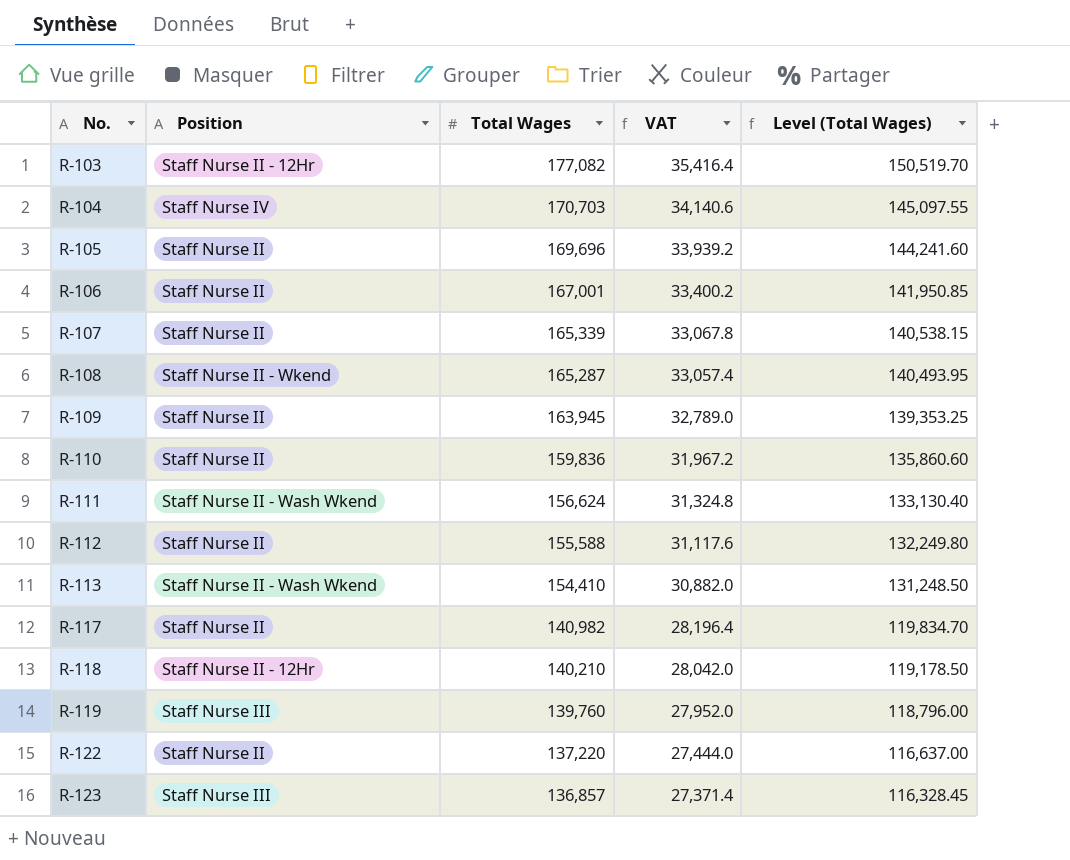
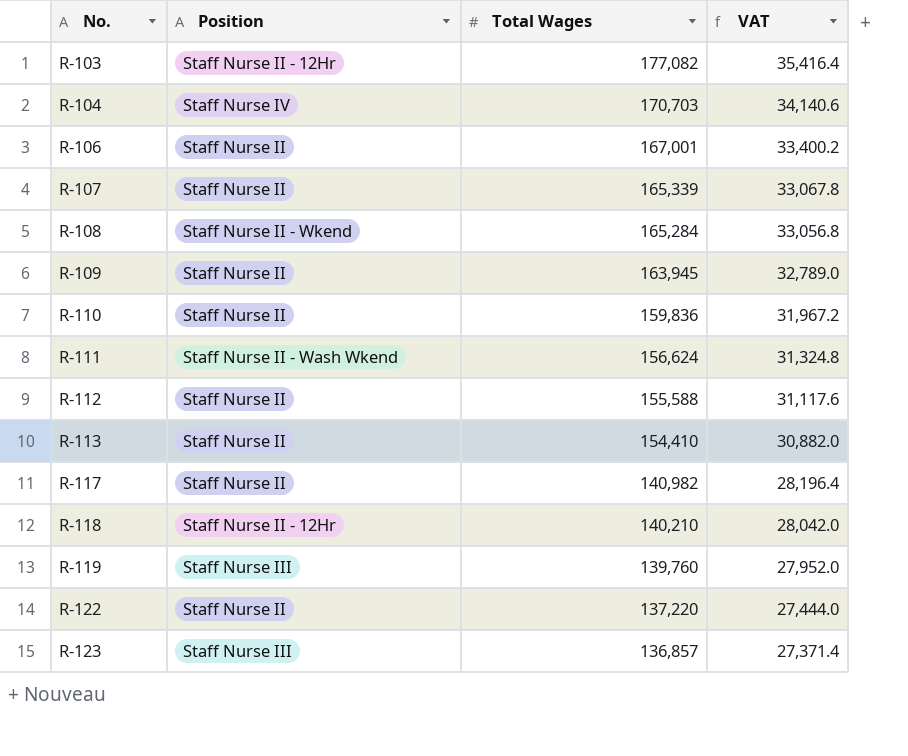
column Level (Total Wages) | formula: [Total Wages] * 0.85 -> none
row R-105: Staff Nurse II | 169,696 | 33,939.2 | 144,241.60 -> none
R-108 | Total Wages: 165,287 -> 165,284
R-108 | VAT: 33,057.4 -> 33,056.8
R-113 | Position: Staff Nurse II - Wash Wkend -> Staff Nurse II

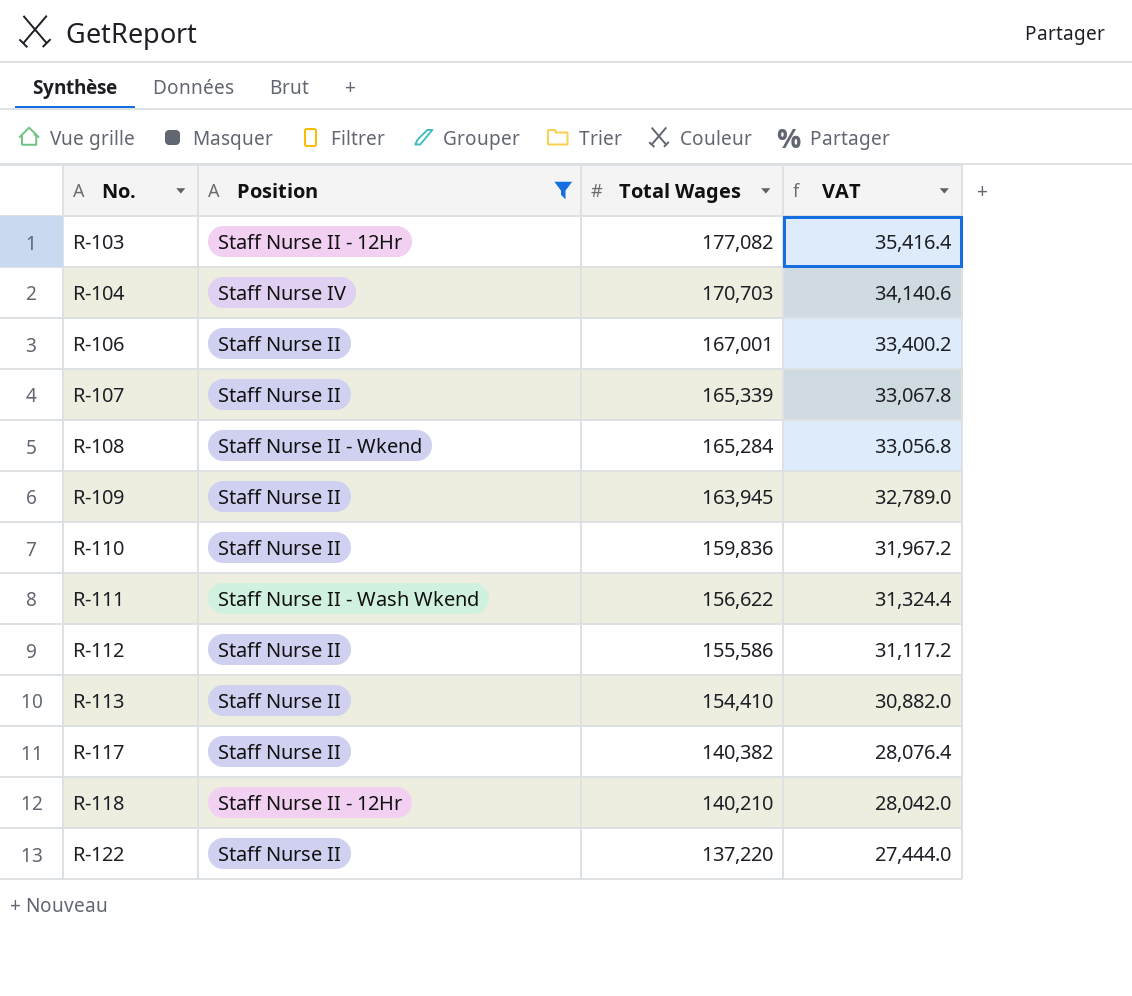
filter: none -> Position != Staff Nurse III
R-111 | Total Wages: 156,624 -> 156,622
R-111 | VAT: 31,324.8 -> 31,324.4
R-112 | Total Wages: 155,588 -> 155,586
R-112 | VAT: 31,117.6 -> 31,117.2
R-117 | Total Wages: 140,982 -> 140,382
R-117 | VAT: 28,196.4 -> 28,076.4

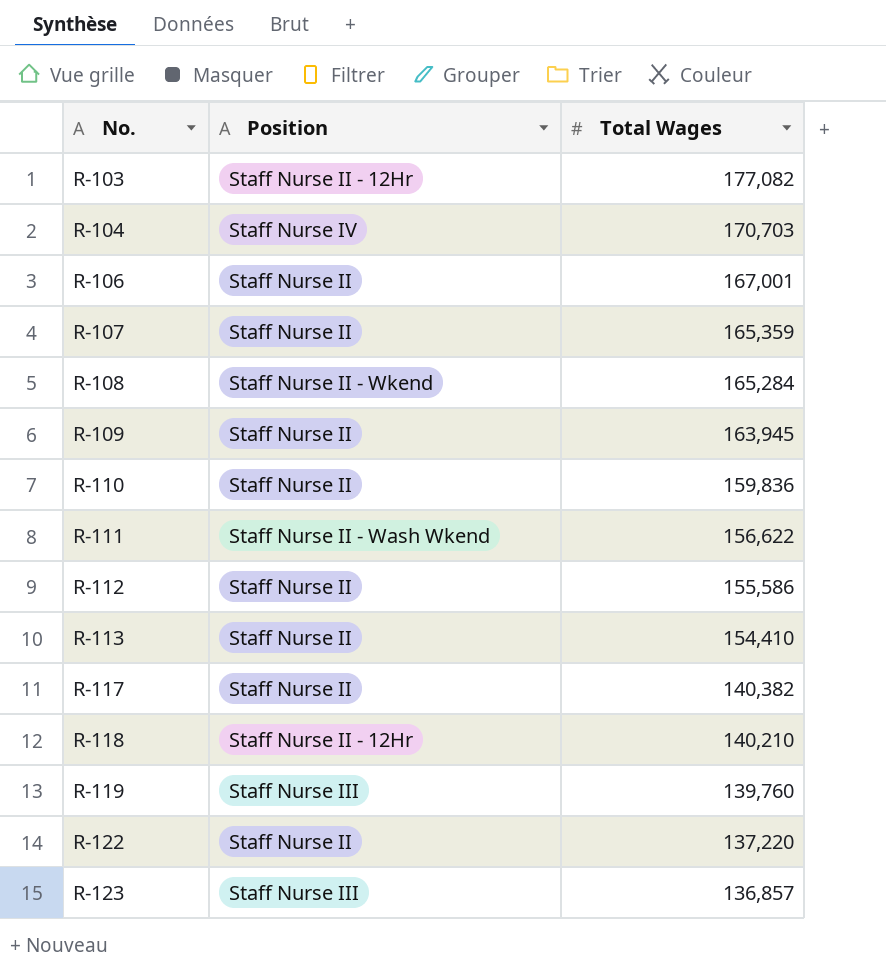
filter: Position != Staff Nurse III -> none
column VAT | formula: [Total Wages] * 0.2 -> none
R-107 | Total Wages: 165,339 -> 165,359

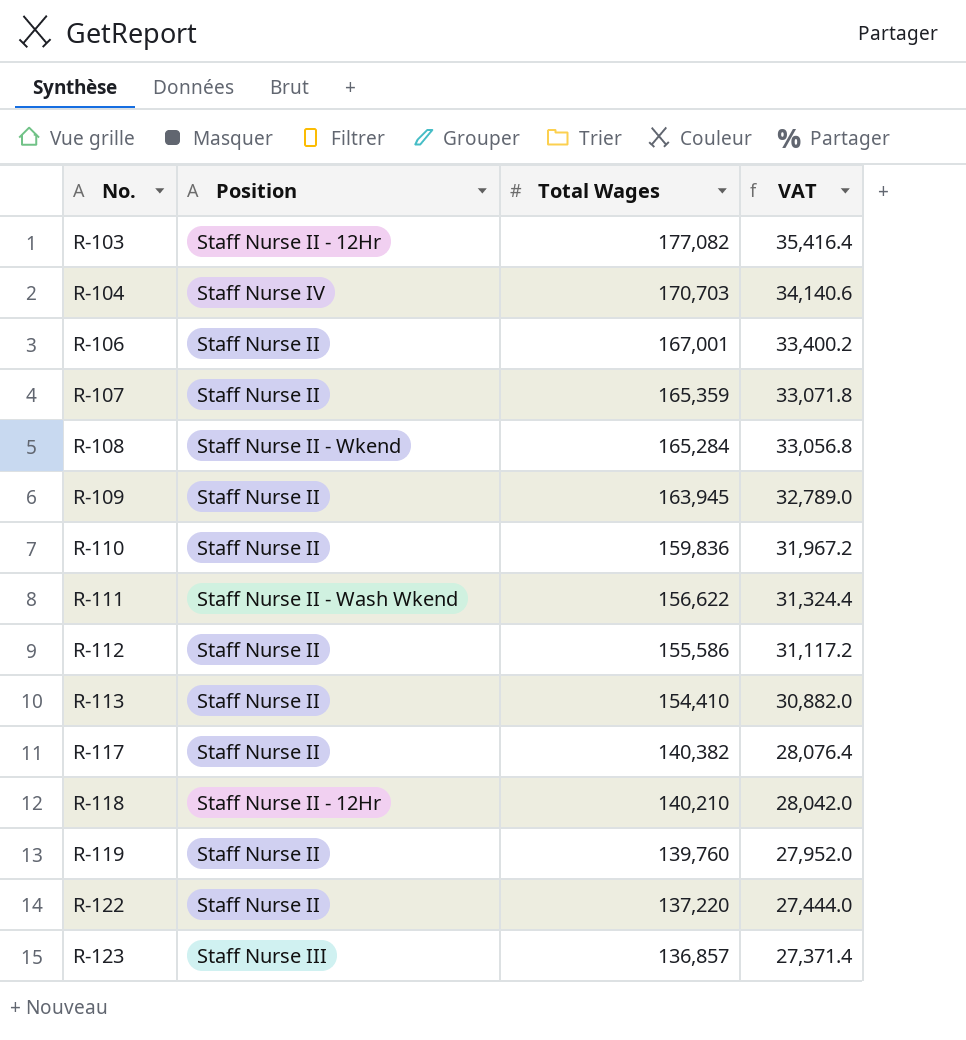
column VAT | formula: none -> [Total Wages] * 0.2
R-119 | Position: Staff Nurse III -> Staff Nurse II

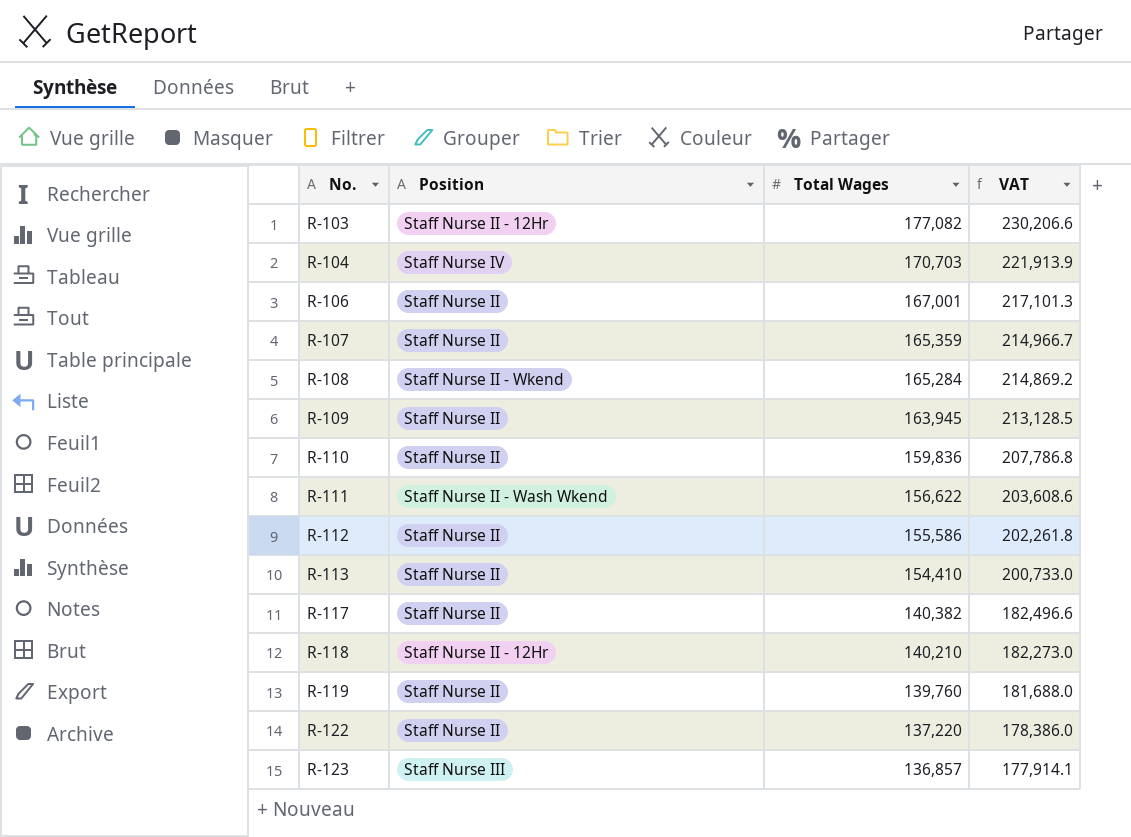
column VAT | formula: [Total Wages] * 0.2 -> [Total Wages] * 1.3

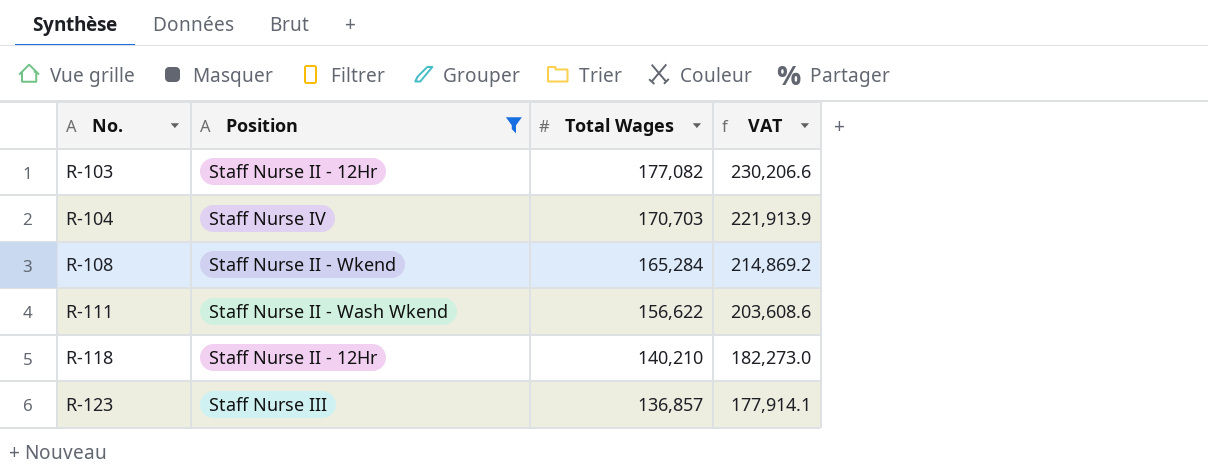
filter: none -> Position != Staff Nurse II

